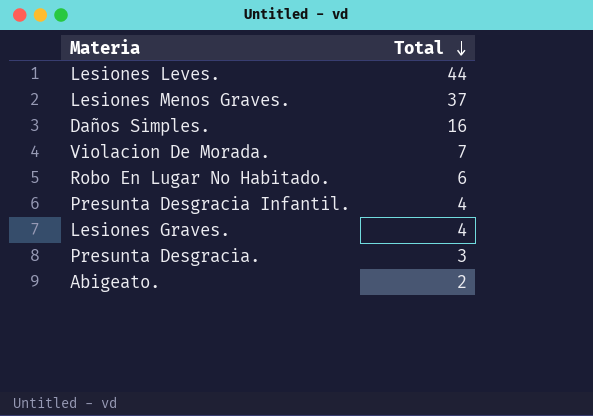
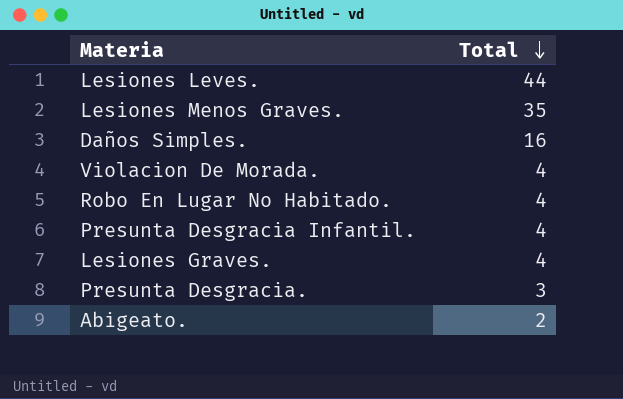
Lesiones Menos Graves. | Total: 37 -> 35
Violacion De Morada. | Total: 7 -> 4
Robo En Lugar No Habitado. | Total: 6 -> 4

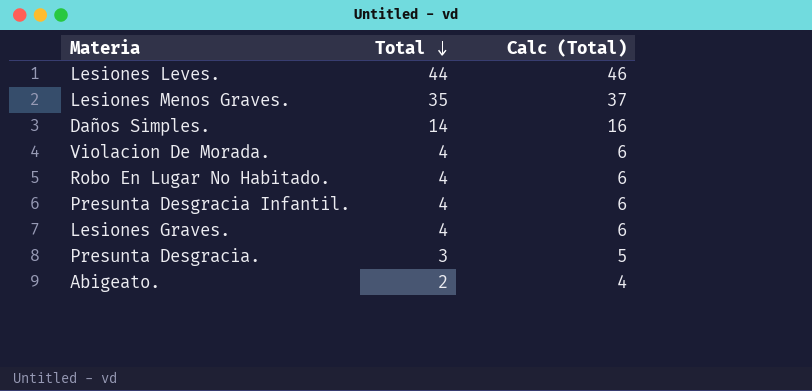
column Calc (Total) | formula: none -> [Total] + 2
Daños Simples. | Total: 16 -> 14

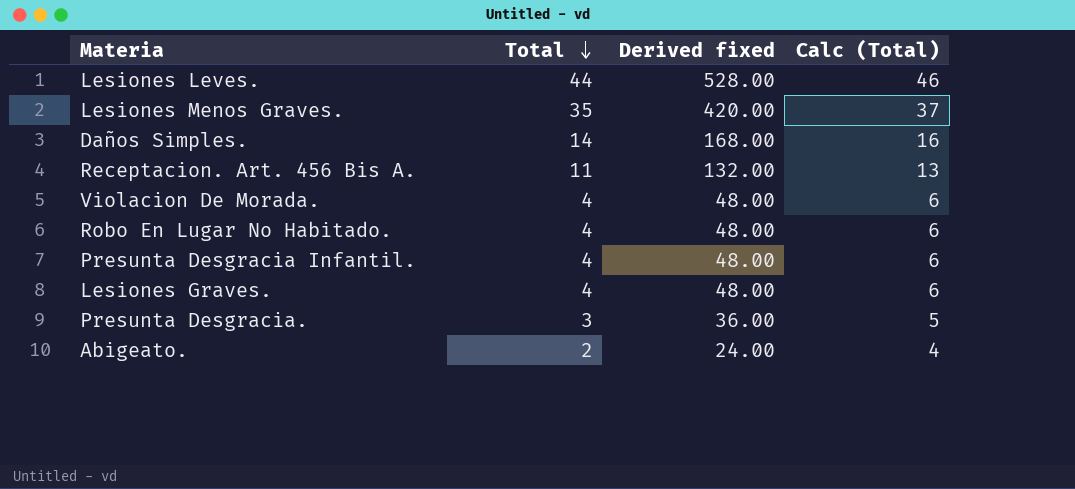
column Derived fixed | formula: none -> [Total] * 12
row Receptacion. Art. 456 Bis A.: none -> 11 | 132.00 | 13

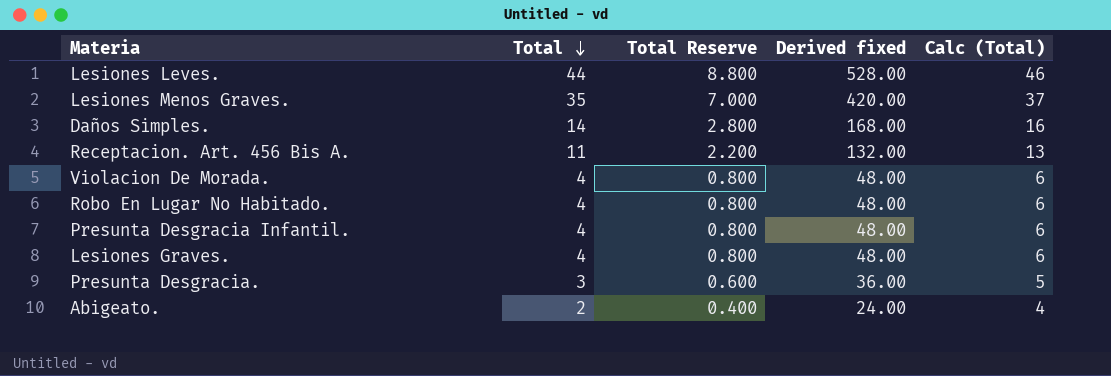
column Total Reserve | formula: none -> [Total] * 0.2

